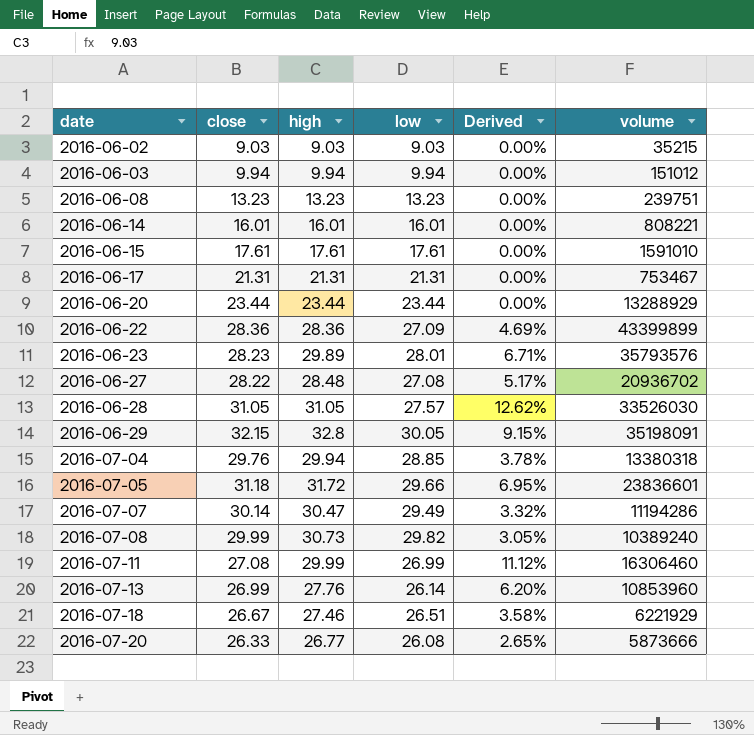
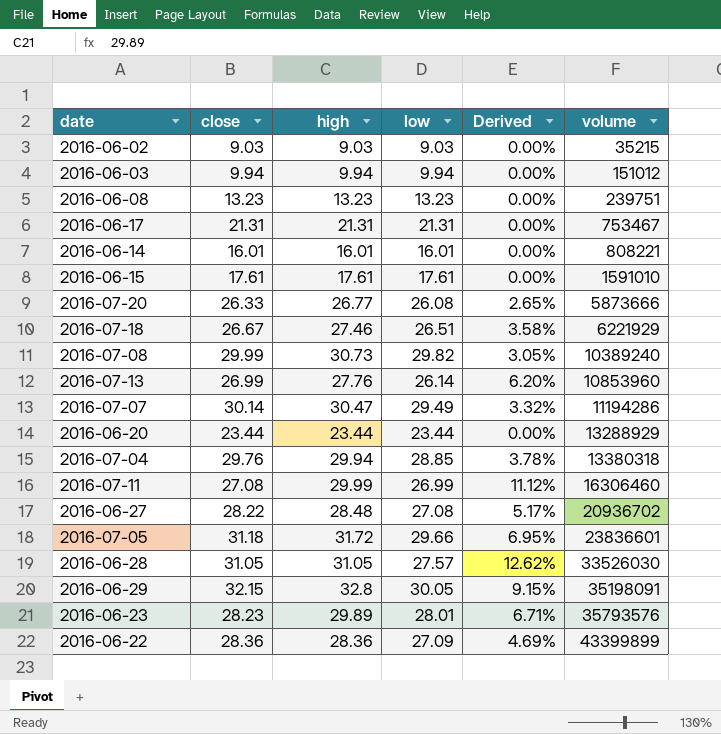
row order: date ascending -> volume ascending

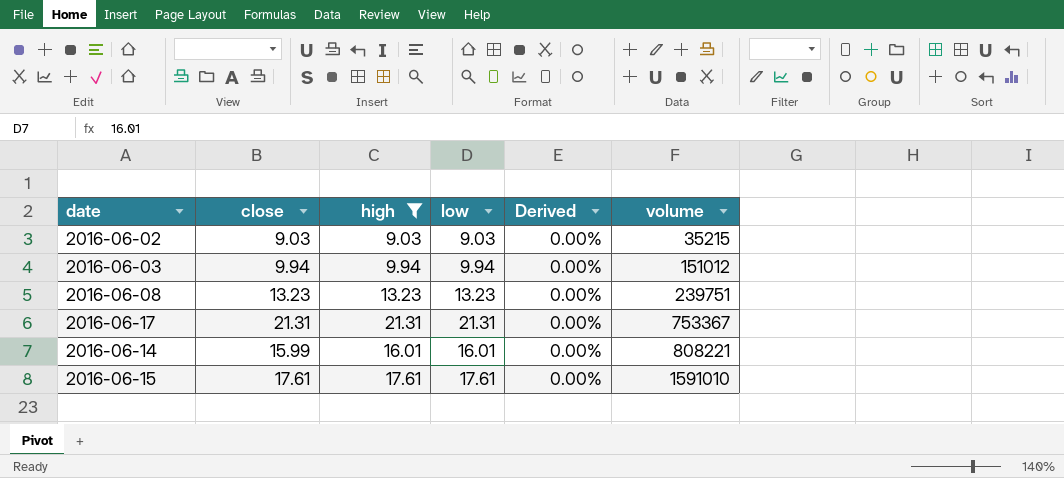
filter: none -> high <= 21.31
2016-06-17 | volume: 753467 -> 753367
2016-06-14 | close: 16.01 -> 15.99

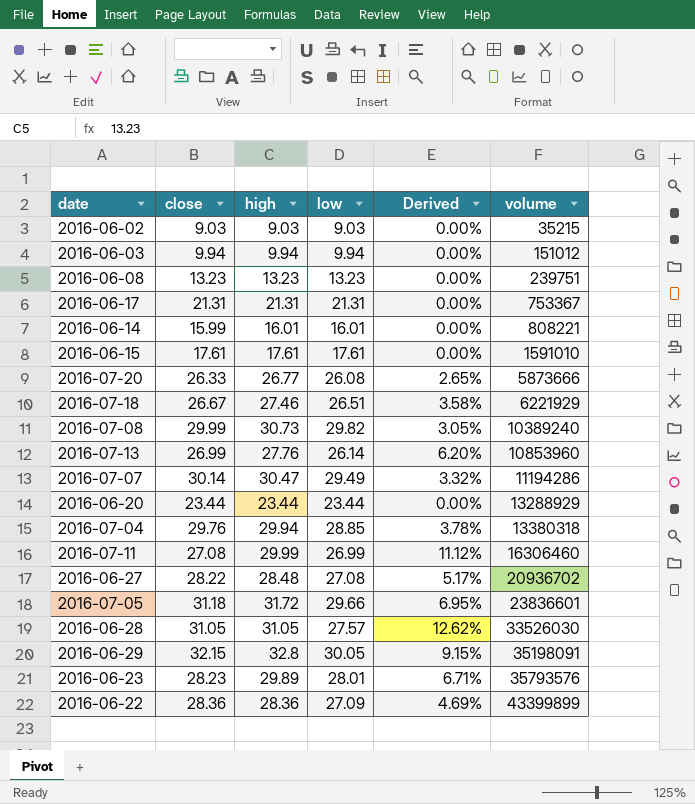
filter: high <= 21.31 -> none

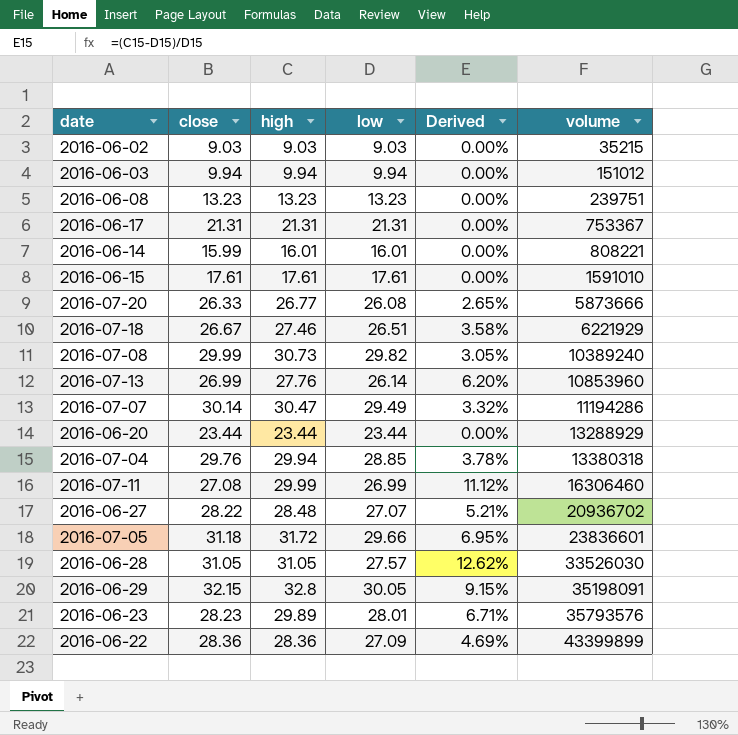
2016-06-27 | low: 27.08 -> 27.07
2016-06-27 | Derived: 5.17% -> 5.21%

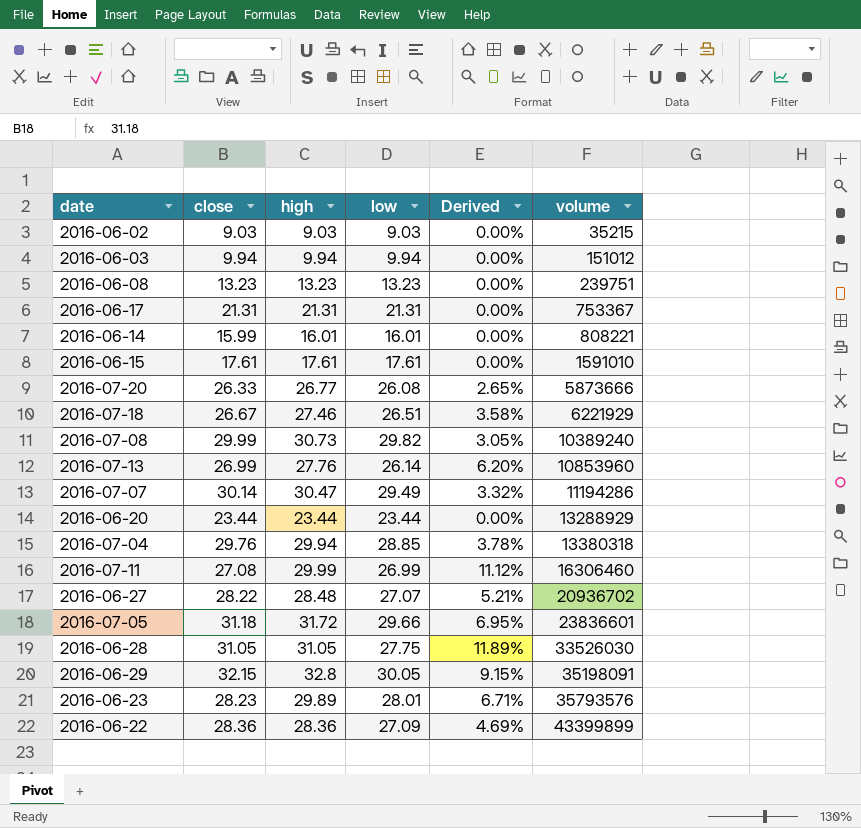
2016-06-28 | low: 27.57 -> 27.75
2016-06-28 | Derived: 12.62% -> 11.89%

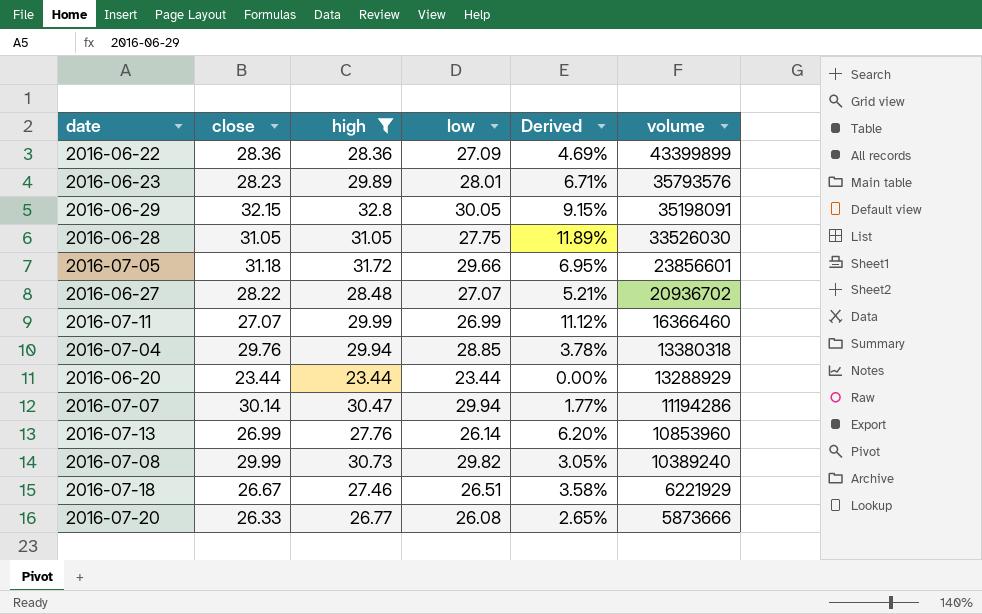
filter: none -> high >= 23.44
row order: volume ascending -> volume descending
2016-07-05 | volume: 23836601 -> 23856601
2016-07-11 | close: 27.08 -> 27.07
2016-07-11 | volume: 16306460 -> 16366460
2016-07-07 | low: 29.49 -> 29.94
2016-07-07 | Derived: 3.32% -> 1.77%

